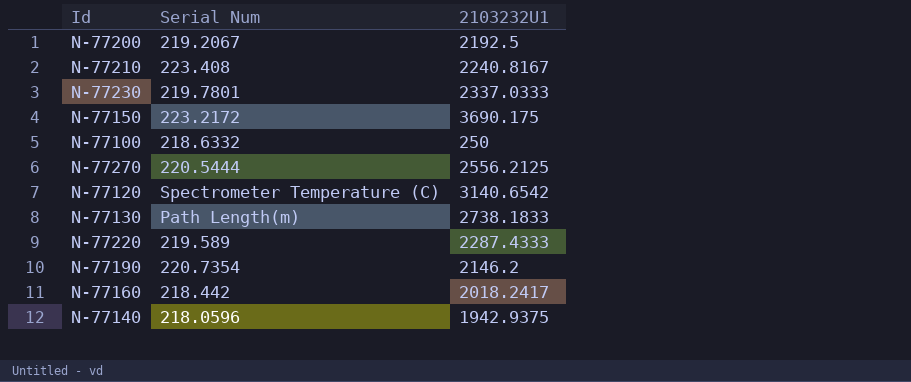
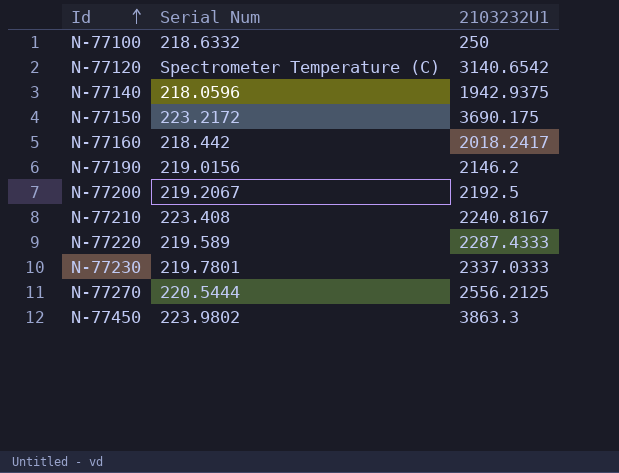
row order: none -> Id ascending
row N-77130: Path Length(m) | 2738.1833 -> none
N-77190 | Serial Num: 220.7354 -> 219.0156
row N-77450: none -> 223.9802 | 3863.3

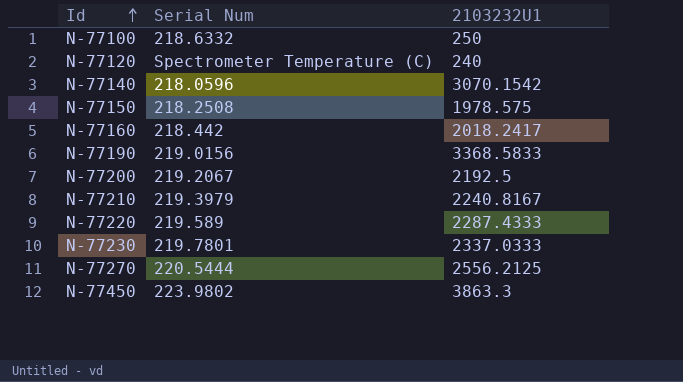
N-77120 | 2103232U1: 3140.6542 -> 240
N-77140 | 2103232U1: 1942.9375 -> 3070.1542
N-77150 | Serial Num: 223.2172 -> 218.2508
N-77150 | 2103232U1: 3690.175 -> 1978.575
N-77190 | 2103232U1: 2146.2 -> 3368.5833
N-77210 | Serial Num: 223.408 -> 219.3979

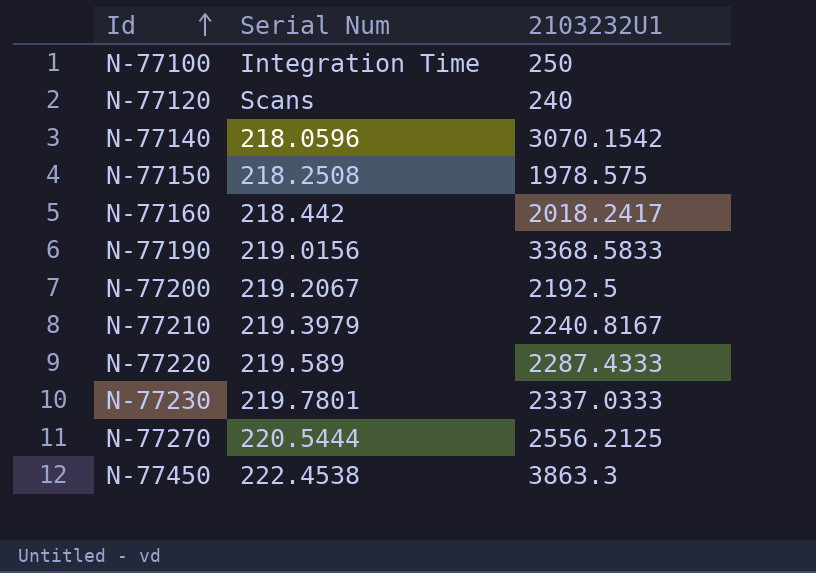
N-77100 | Serial Num: 218.6332 -> Integration Time
N-77120 | Serial Num: Spectrometer Temperature (C) -> Scans
N-77450 | Serial Num: 223.9802 -> 222.4538

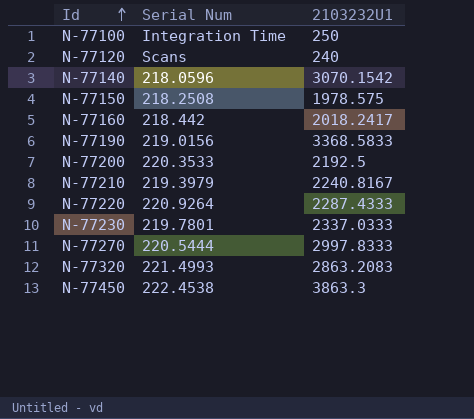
N-77200 | Serial Num: 219.2067 -> 220.3533
N-77220 | Serial Num: 219.589 -> 220.9264
N-77270 | 2103232U1: 2556.2125 -> 2997.8333
row N-77320: none -> 221.4993 | 2863.2083

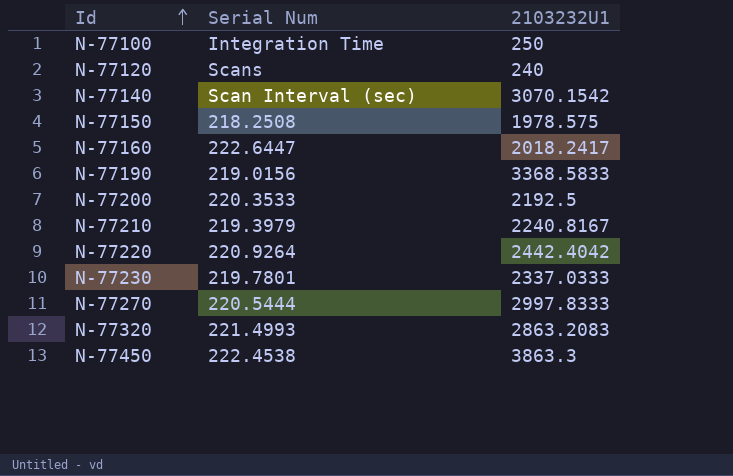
N-77140 | Serial Num: 218.0596 -> Scan Interval (sec)
N-77160 | Serial Num: 218.442 -> 222.6447
N-77220 | 2103232U1: 2287.4333 -> 2442.4042

